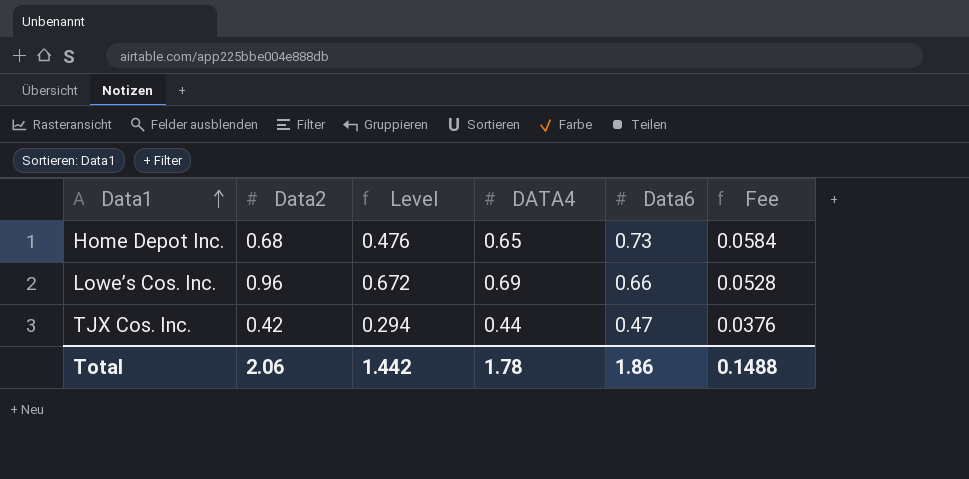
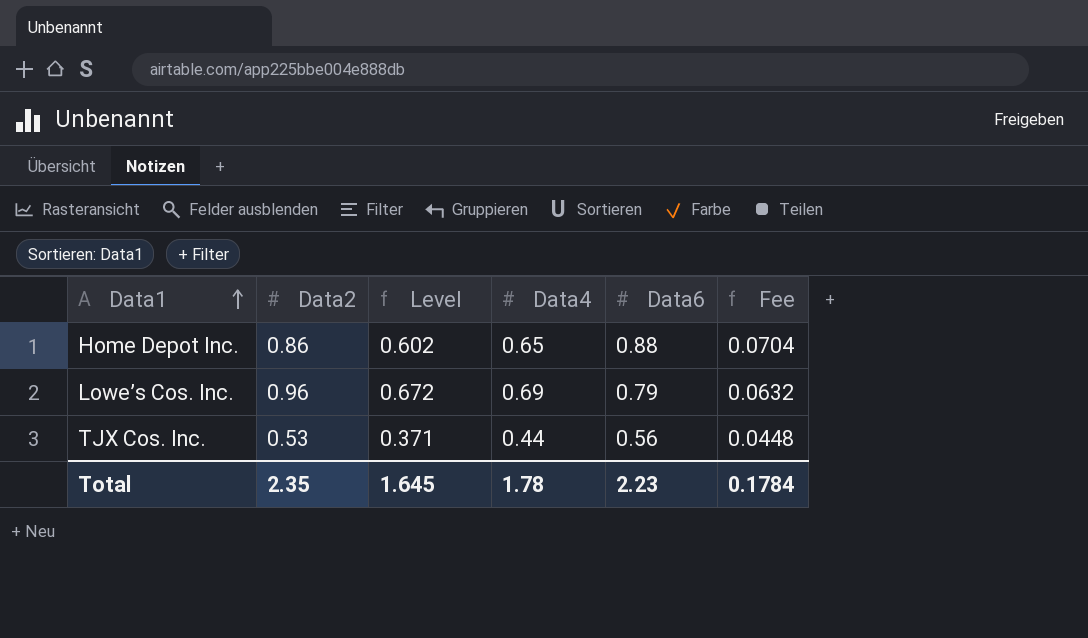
column name: DATA4 -> Data4
Home Depot Inc. | Data2: 0.68 -> 0.86
Home Depot Inc. | Level: 0.476 -> 0.602
Home Depot Inc. | Data6: 0.73 -> 0.88
Home Depot Inc. | Fee: 0.0584 -> 0.0704
Lowe’s Cos. Inc. | Data6: 0.66 -> 0.79
Lowe’s Cos. Inc. | Fee: 0.0528 -> 0.0632
TJX Cos. Inc. | Data2: 0.42 -> 0.53
TJX Cos. Inc. | Level: 0.294 -> 0.371
TJX Cos. Inc. | Data6: 0.47 -> 0.56
TJX Cos. Inc. | Fee: 0.0376 -> 0.0448
Total | Data2: 2.06 -> 2.35
Total | Level: 1.442 -> 1.645
Total | Data6: 1.86 -> 2.23
Total | Fee: 0.1488 -> 0.1784

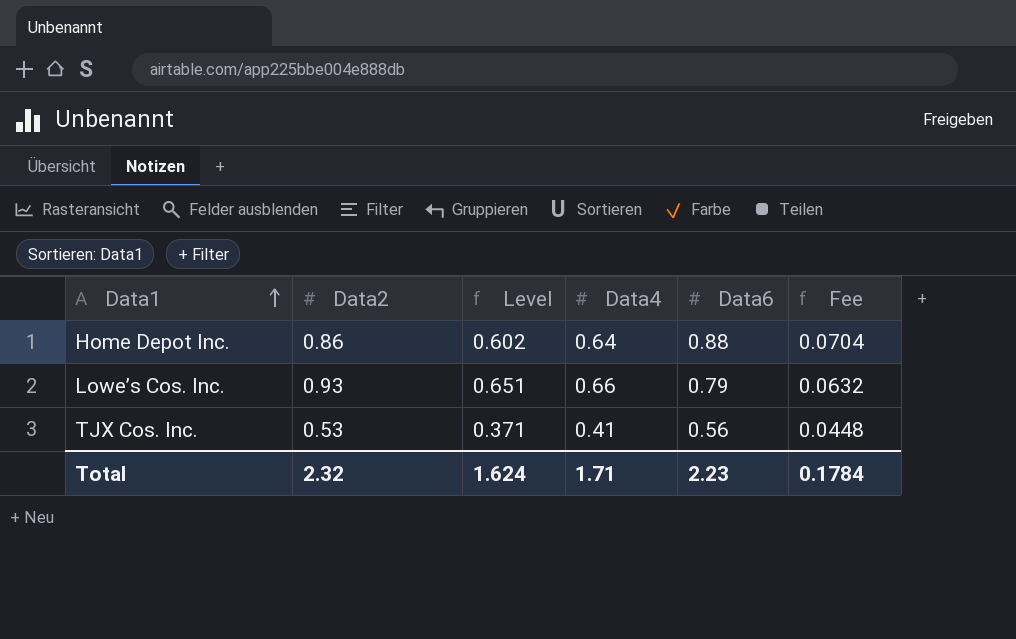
Home Depot Inc. | Data4: 0.65 -> 0.64
Lowe’s Cos. Inc. | Data2: 0.96 -> 0.93
Lowe’s Cos. Inc. | Level: 0.672 -> 0.651
Lowe’s Cos. Inc. | Data4: 0.69 -> 0.66
TJX Cos. Inc. | Data4: 0.44 -> 0.41
Total | Data2: 2.35 -> 2.32
Total | Level: 1.645 -> 1.624
Total | Data4: 1.78 -> 1.71

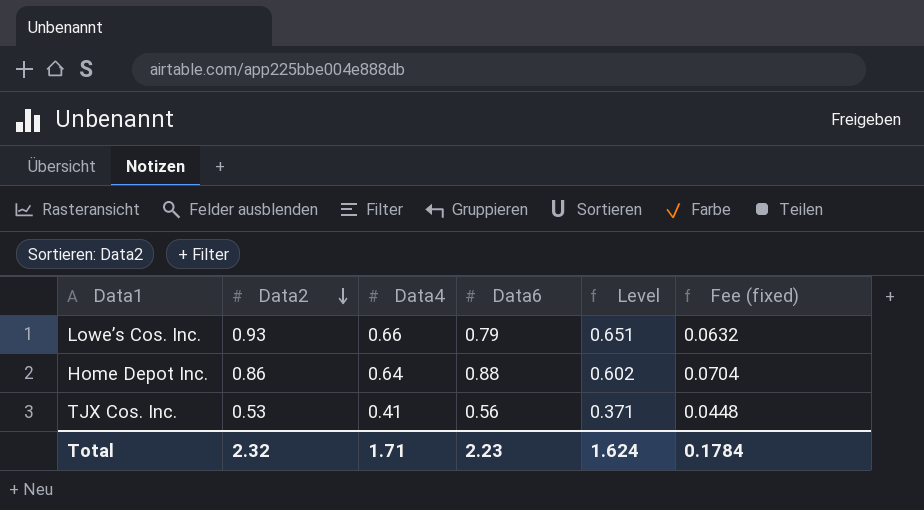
row order: Data1 ascending -> Data2 descending
column Level | position: 3 -> 5
column name: Fee -> Fee (fixed)

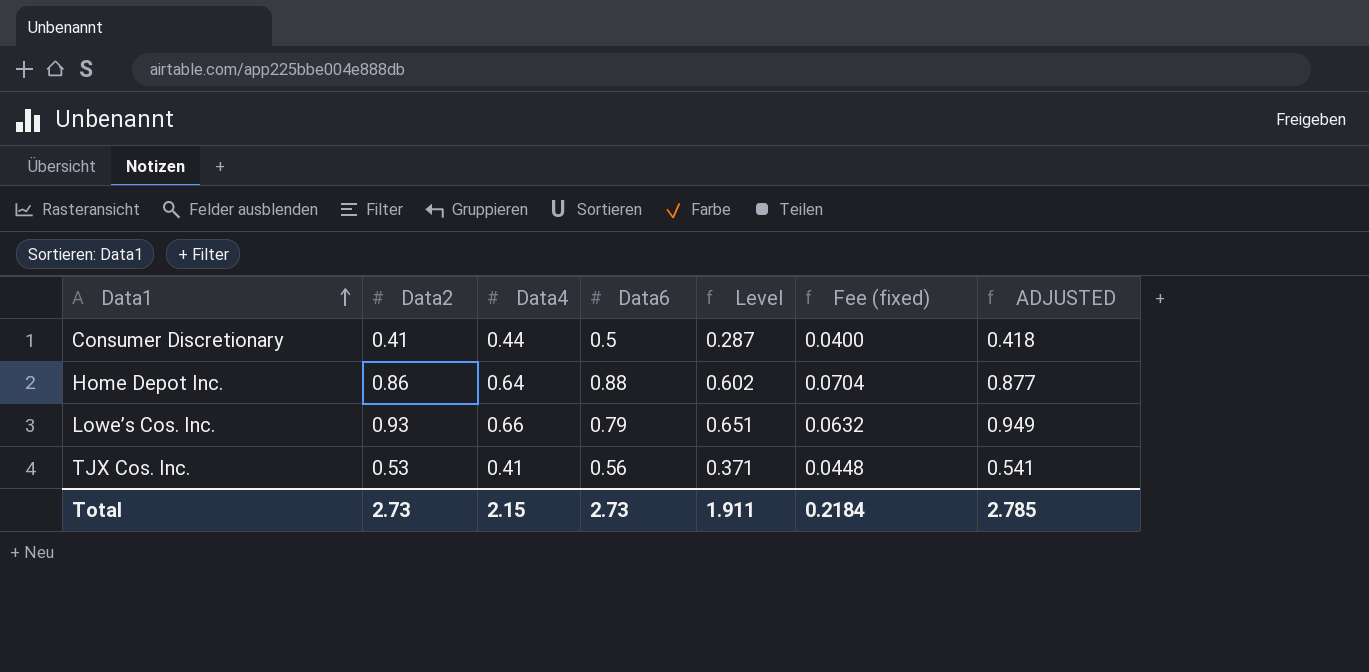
row order: Data2 descending -> Data1 ascending
column ADJUSTED | formula: none -> [Data2] * 1.02
row Consumer Discretionary: none -> 0.41 | 0.44 | 0.5 | 0.287 | 0.0400 | 0.418
Total | Data2: 2.32 -> 2.73
Total | Data4: 1.71 -> 2.15
Total | Data6: 2.23 -> 2.73
Total | Level: 1.624 -> 1.911
Total | Fee (fixed): 0.1784 -> 0.2184

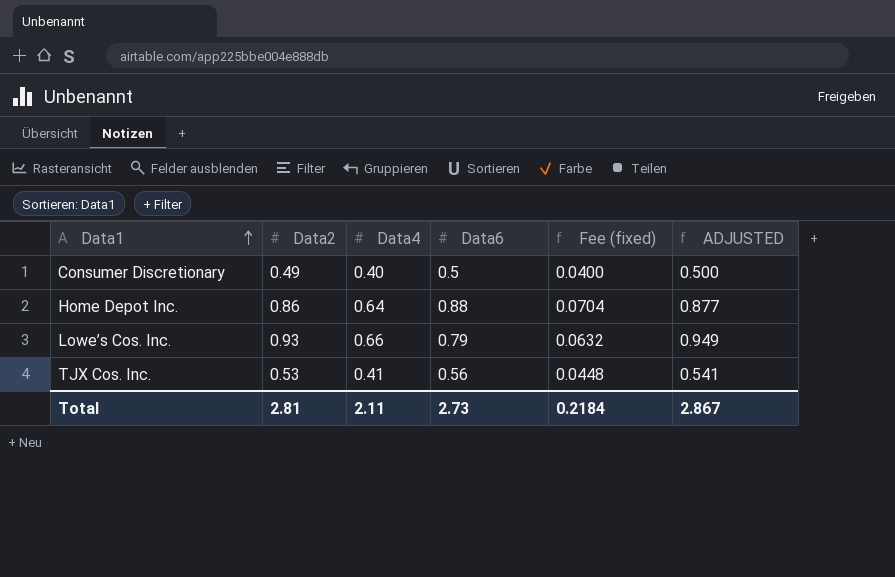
column Level | formula: [Data2] * 0.7 -> none
Consumer Discretionary | Data2: 0.41 -> 0.49
Consumer Discretionary | Data4: 0.44 -> 0.40
Consumer Discretionary | ADJUSTED: 0.418 -> 0.500
Total | Data2: 2.73 -> 2.81
Total | Data4: 2.15 -> 2.11
Total | ADJUSTED: 2.785 -> 2.867

